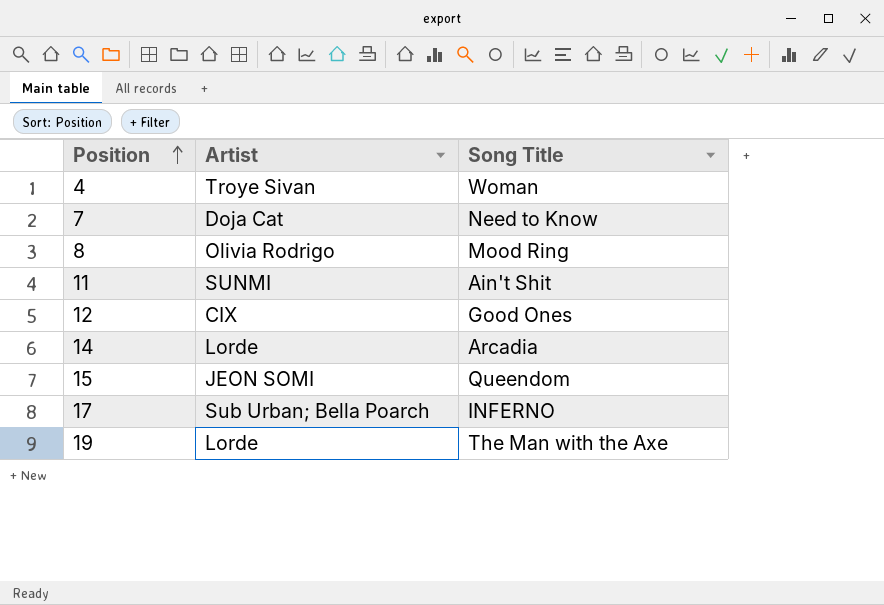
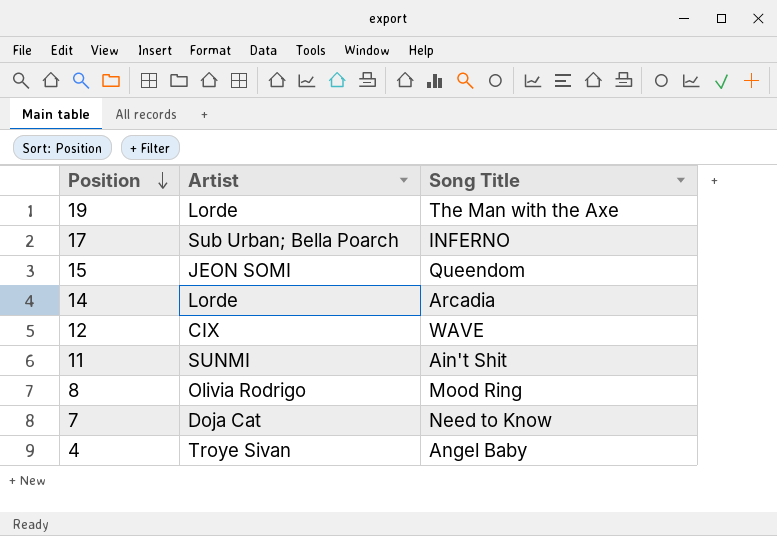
row order: Position ascending -> Position descending
12 | Song Title: Good Ones -> WAVE
4 | Song Title: Woman -> Angel Baby

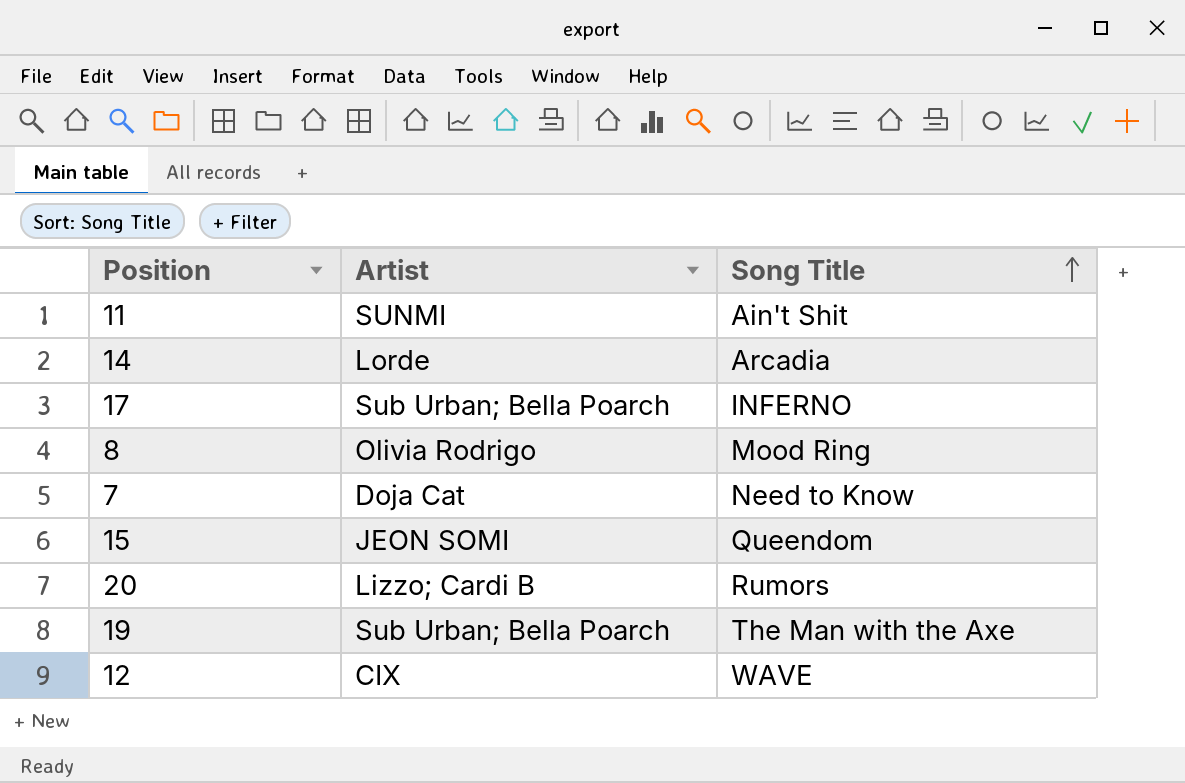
row order: Position descending -> Song Title ascending
row 4: Troye Sivan | Angel Baby -> none
row 20: none -> Lizzo; Cardi B | Rumors
19 | Artist: Lorde -> Sub Urban; Bella Poarch

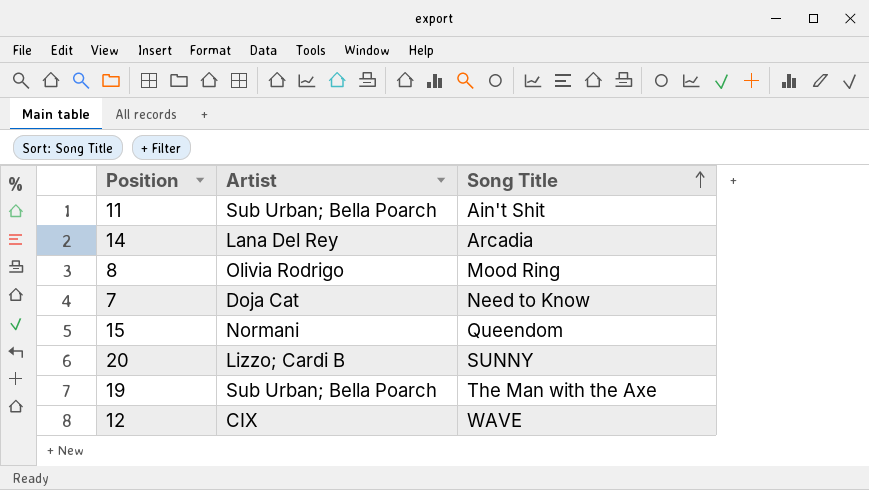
row 17: Sub Urban; Bella Poarch | INFERNO -> none
11 | Artist: SUNMI -> Sub Urban; Bella Poarch
14 | Artist: Lorde -> Lana Del Rey
15 | Artist: JEON SOMI -> Normani
20 | Song Title: Rumors -> SUNNY

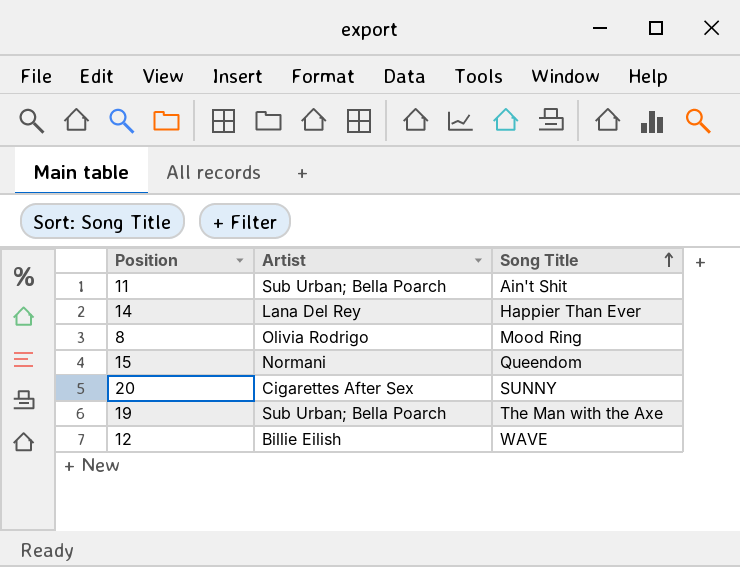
row 7: Doja Cat | Need to Know -> none
14 | Song Title: Arcadia -> Happier Than Ever
20 | Artist: Lizzo; Cardi B -> Cigarettes After Sex
12 | Artist: CIX -> Billie Eilish

